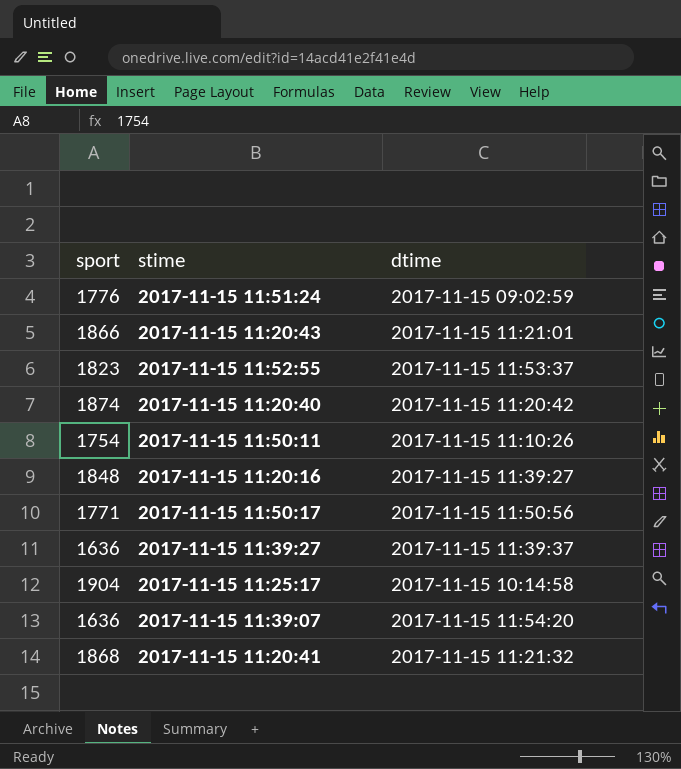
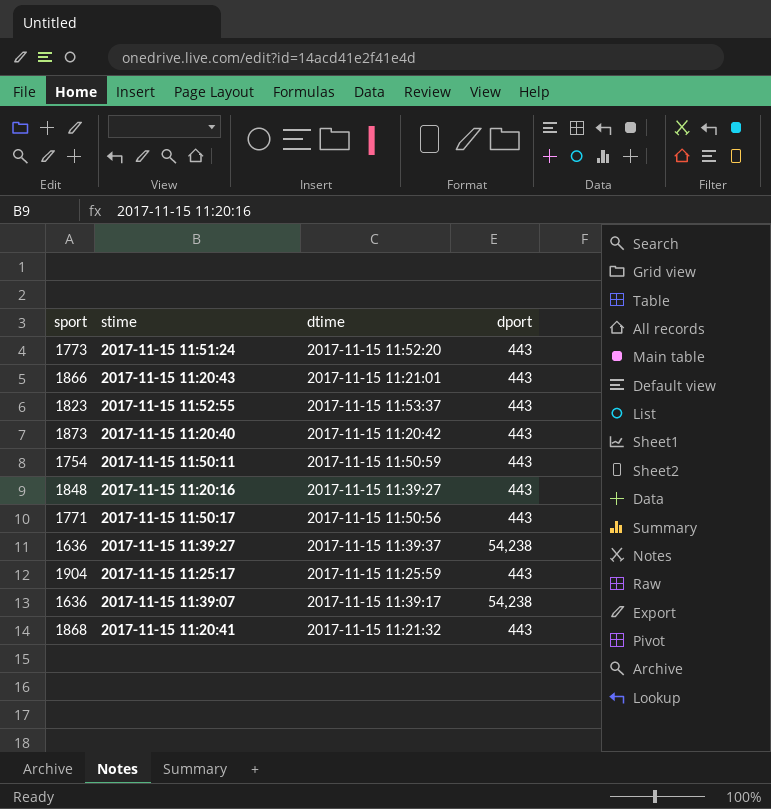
column dport | position: none -> 4
2017-11-15 11:51:24 | sport: 1776 -> 1773
2017-11-15 11:51:24 | dtime: 2017-11-15 09:02:59 -> 2017-11-15 11:52:20
2017-11-15 11:20:40 | sport: 1874 -> 1873
2017-11-15 11:50:11 | dtime: 2017-11-15 11:10:26 -> 2017-11-15 11:50:59
2017-11-15 11:25:17 | dtime: 2017-11-15 10:14:58 -> 2017-11-15 11:25:59
2017-11-15 11:39:07 | dtime: 2017-11-15 11:54:20 -> 2017-11-15 11:39:17

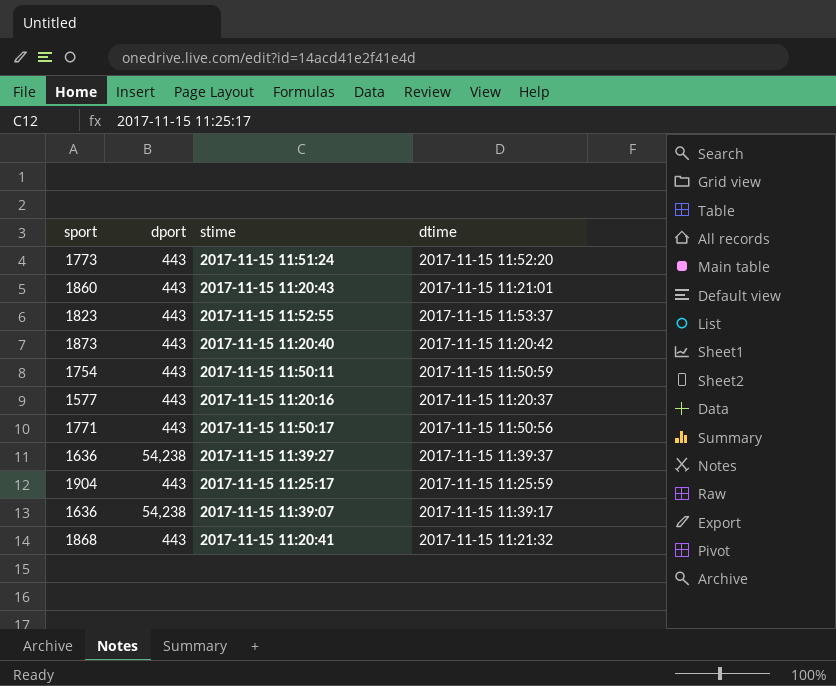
column dport | position: 4 -> 2
2017-11-15 11:20:43 | sport: 1866 -> 1860
2017-11-15 11:20:16 | sport: 1848 -> 1577
2017-11-15 11:20:16 | dtime: 2017-11-15 11:39:27 -> 2017-11-15 11:20:37

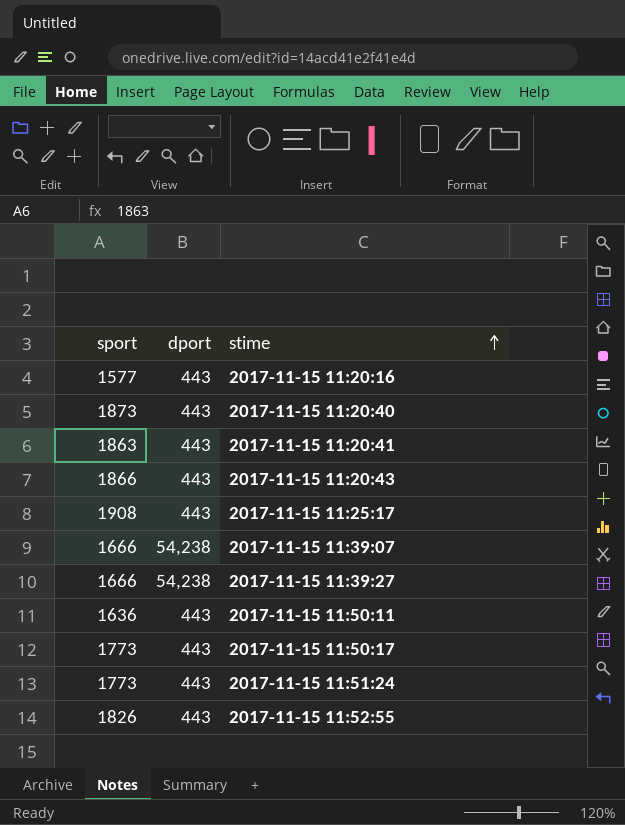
row order: none -> stime ascending
column dtime | position: 4 -> none
2017-11-15 11:20:41 | sport: 1868 -> 1863
2017-11-15 11:20:43 | sport: 1860 -> 1866
2017-11-15 11:25:17 | sport: 1904 -> 1908
2017-11-15 11:39:07 | sport: 1636 -> 1666
2017-11-15 11:39:27 | sport: 1636 -> 1666
2017-11-15 11:50:11 | sport: 1754 -> 1636
2017-11-15 11:50:17 | sport: 1771 -> 1773
2017-11-15 11:52:55 | sport: 1823 -> 1826

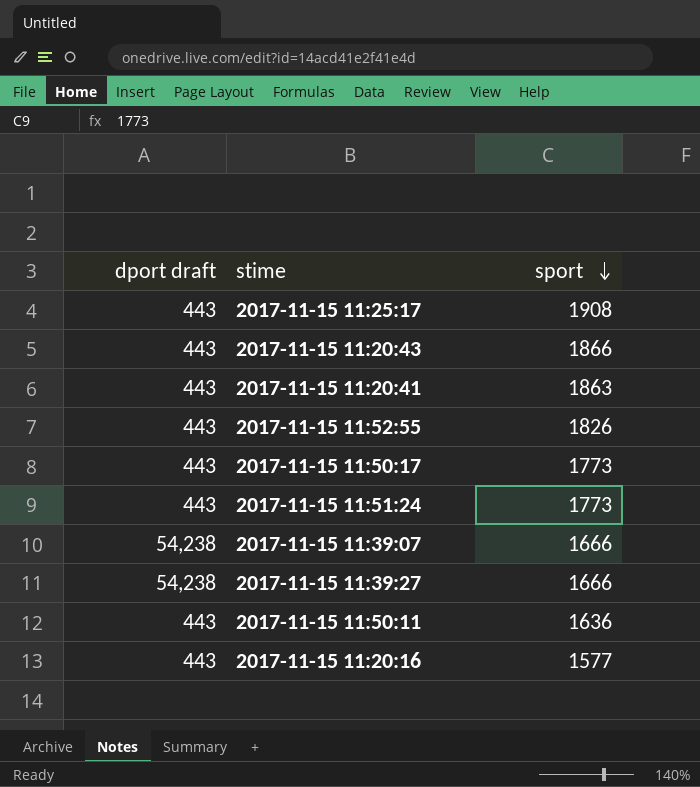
row order: stime ascending -> sport descending
column name: dport -> dport draft
column sport | position: 1 -> 3
row 2017-11-15 11:20:40: 1873 | 443 -> none

